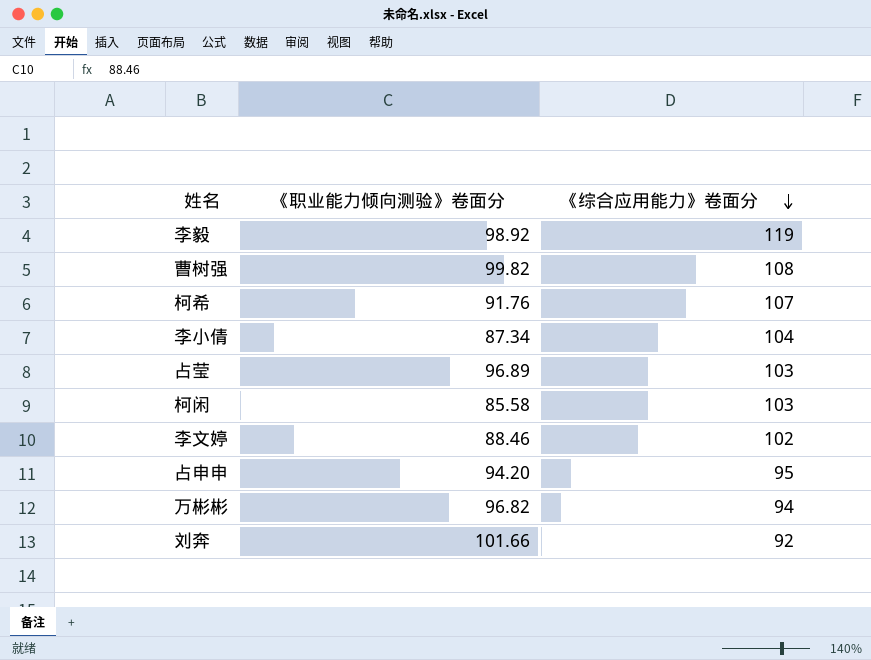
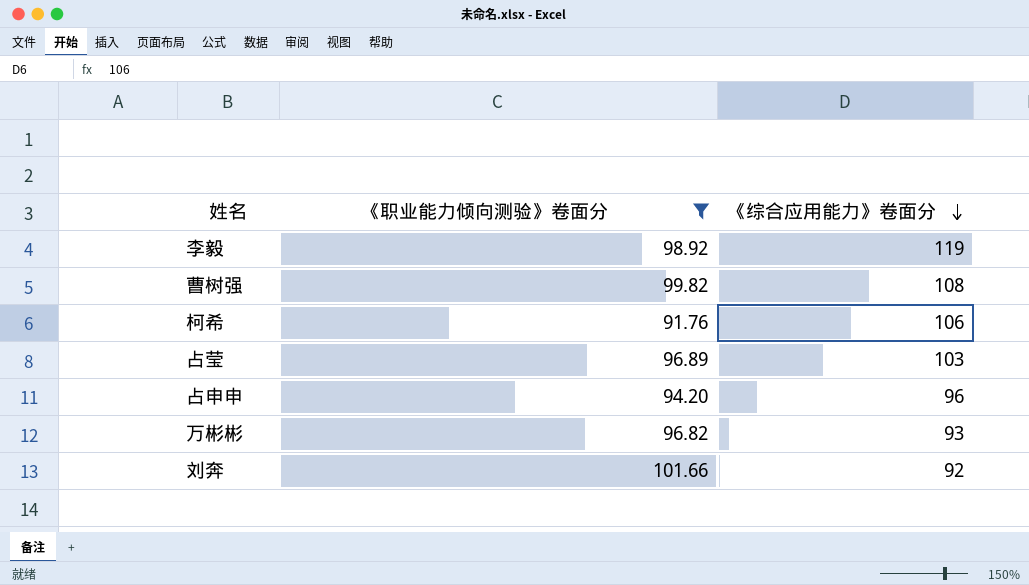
filter: none -> 《职业能力倾向测验》卷面分 >= 91.76
柯希 | 《综合应用能力》卷面分: 107 -> 106
占申申 | 《综合应用能力》卷面分: 95 -> 96
万彬彬 | 《综合应用能力》卷面分: 94 -> 93

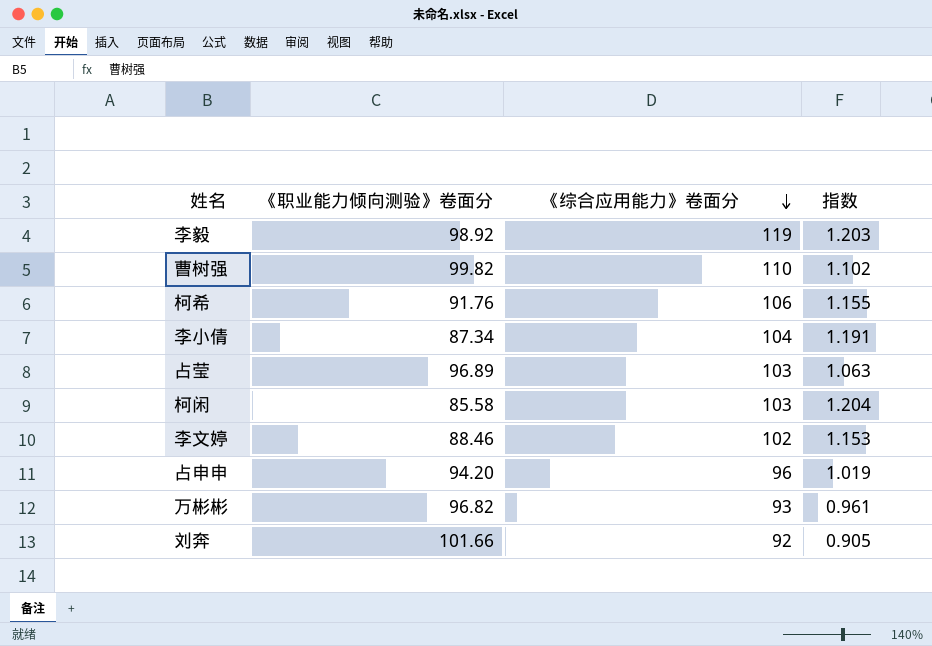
filter: 《职业能力倾向测验》卷面分 >= 91.76 -> none
column 指数 | formula: none -> [《综合应用能力》卷面分] / [《职业能力倾向测验》卷面分]
曹树强 | 《综合应用能力》卷面分: 108 -> 110

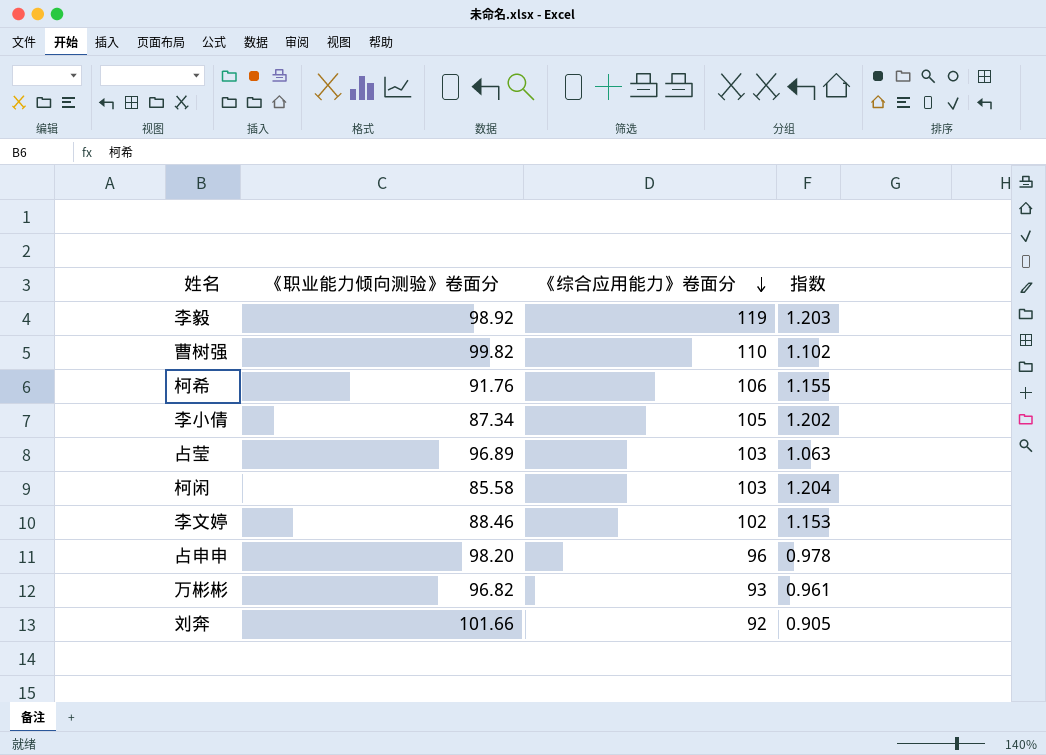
李小倩 | 《综合应用能力》卷面分: 104 -> 105
李小倩 | 指数: 1.191 -> 1.202
占申申 | 《职业能力倾向测验》卷面分: 94.20 -> 98.20
占申申 | 指数: 1.019 -> 0.978

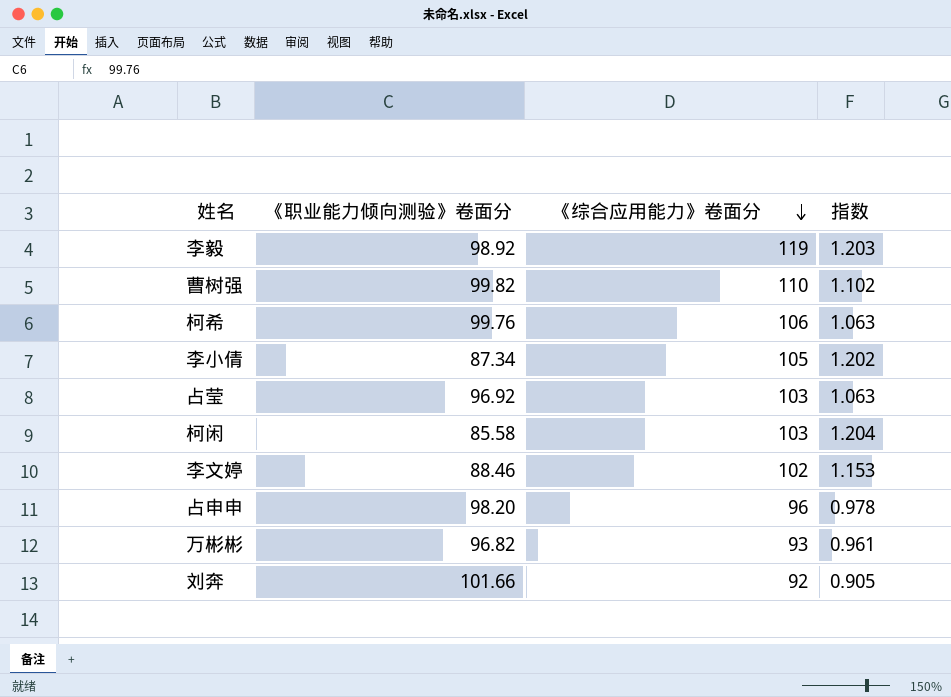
柯希 | 《职业能力倾向测验》卷面分: 91.76 -> 99.76
柯希 | 指数: 1.155 -> 1.063
占莹 | 《职业能力倾向测验》卷面分: 96.89 -> 96.92

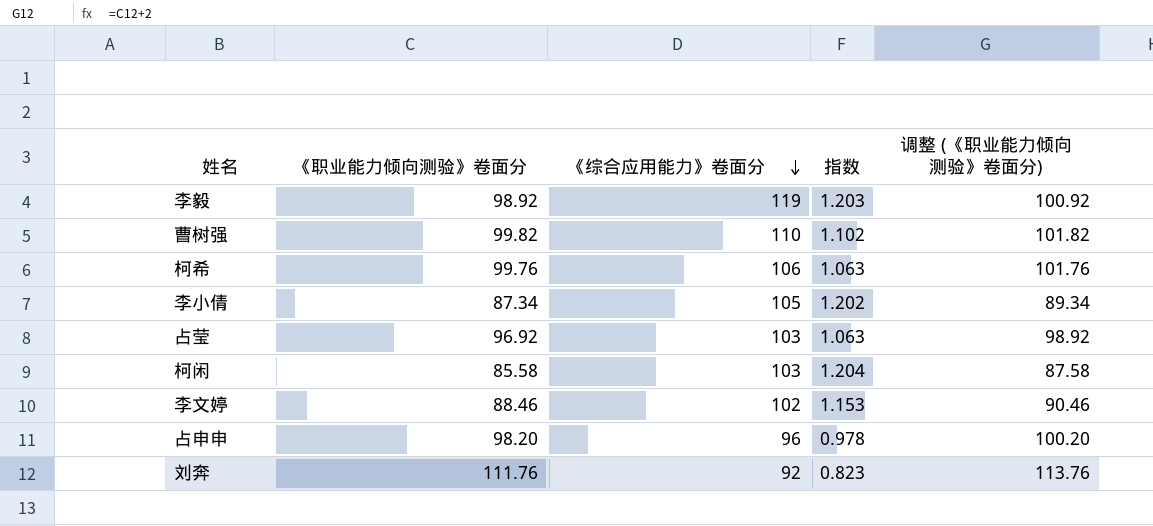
column 调整 (《职业能力倾向测验》卷面分) | formula: none -> [《职业能力倾向测验》卷面分] + 2
row 万彬彬: 96.82 | 93 | 0.961 -> none
刘奔 | 《职业能力倾向测验》卷面分: 101.66 -> 111.76
刘奔 | 指数: 0.905 -> 0.823

